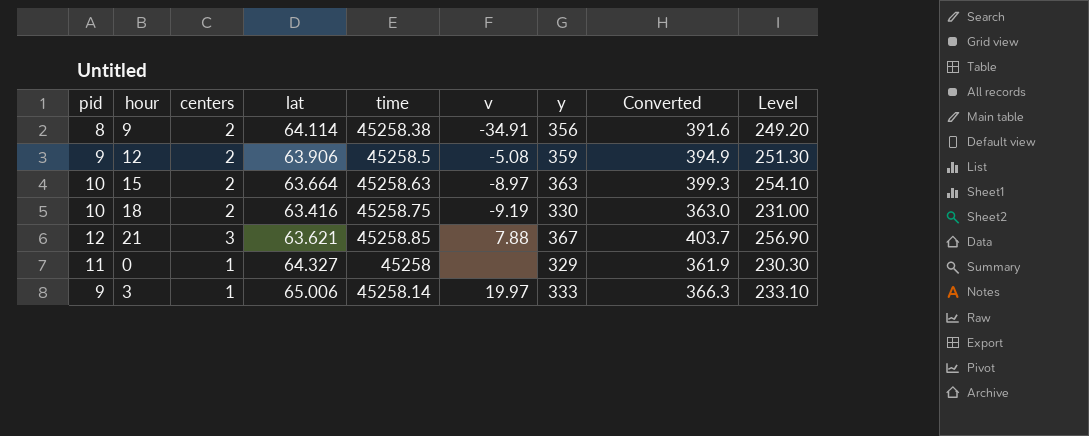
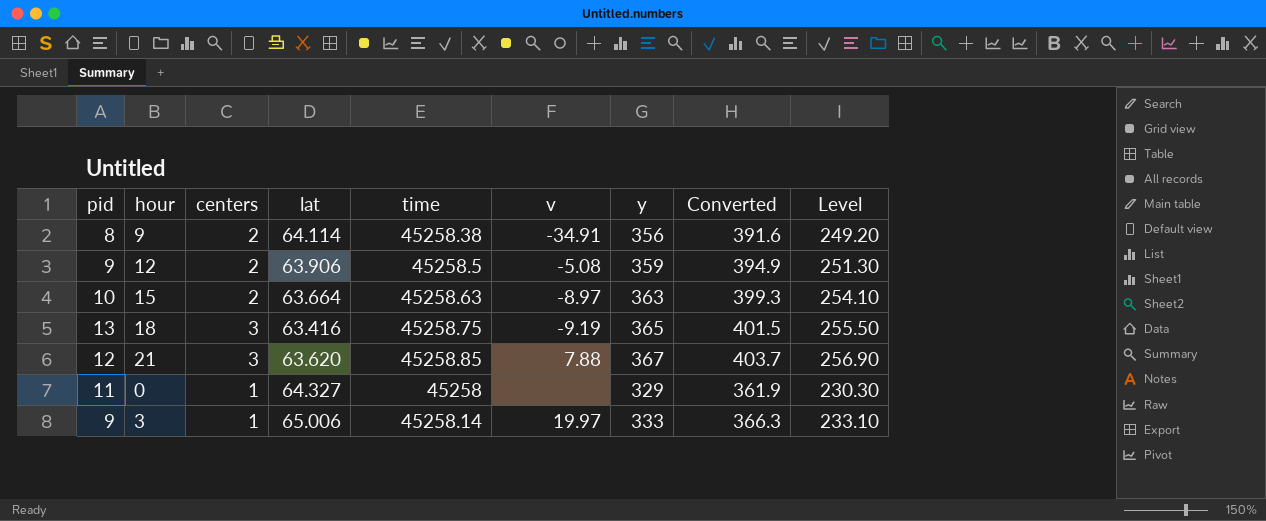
18 | pid: 10 -> 13
18 | centers: 2 -> 3
18 | y: 330 -> 365
18 | Converted: 363.0 -> 401.5
18 | Level: 231.00 -> 255.50
21 | lat: 63.621 -> 63.620

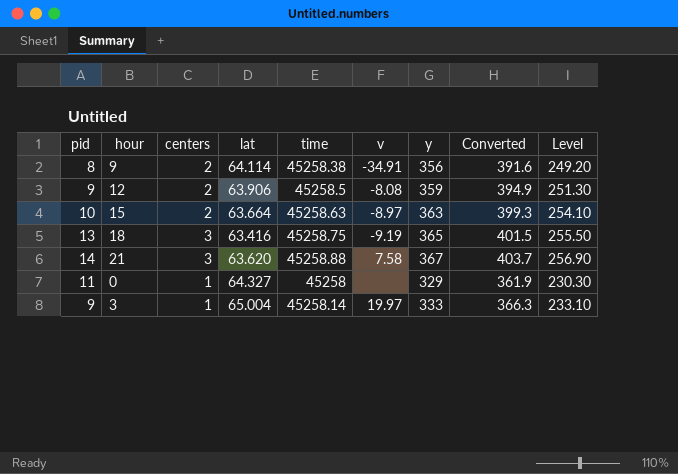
12 | v: -5.08 -> -8.08
21 | pid: 12 -> 14
21 | time: 45258.85 -> 45258.88
21 | v: 7.88 -> 7.58
3 | lat: 65.006 -> 65.004

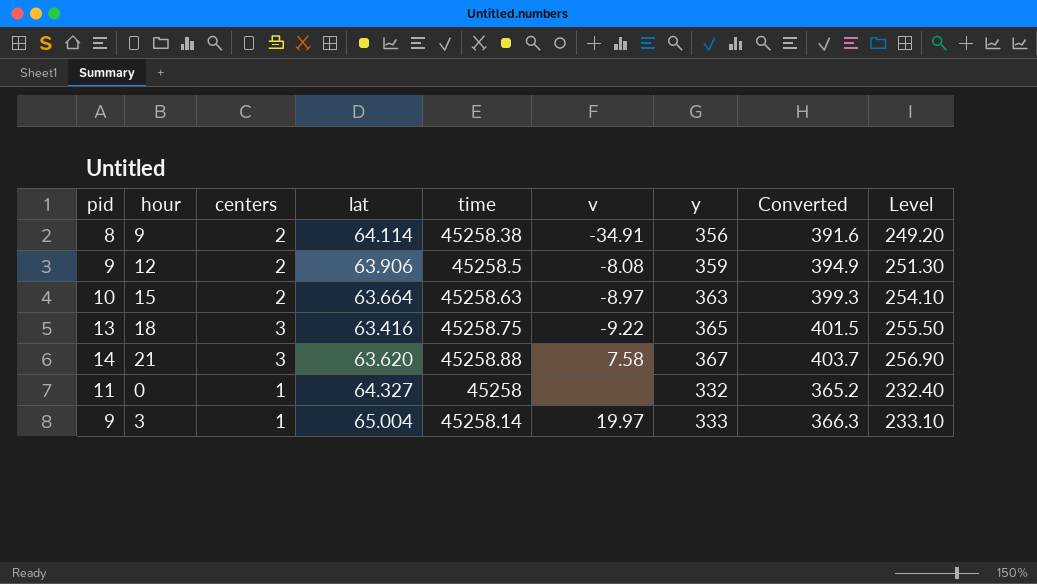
18 | v: -9.19 -> -9.22
0 | y: 329 -> 332
0 | Converted: 361.9 -> 365.2
0 | Level: 230.30 -> 232.40

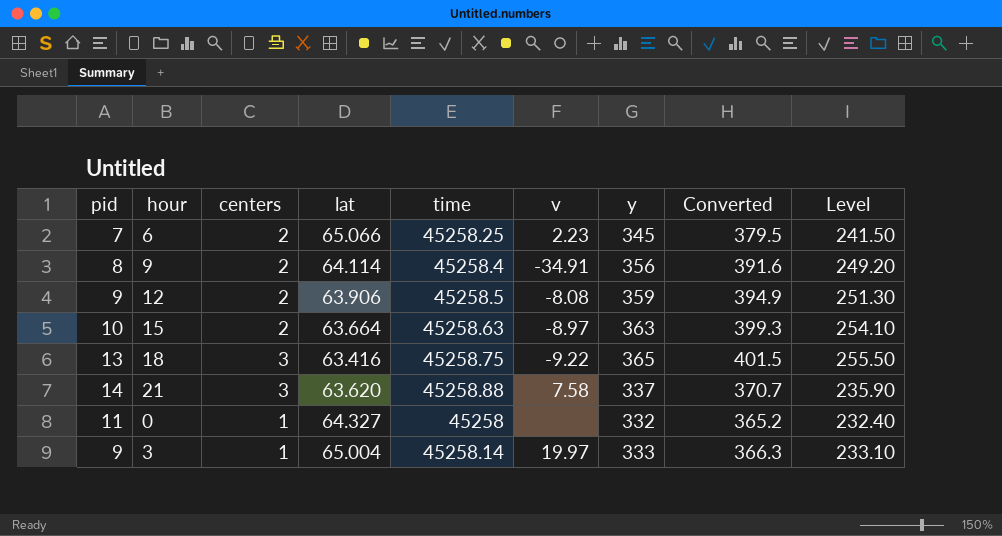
row 6: none -> 7 | 2 | 65.066 | 45258.25 | 2.23 | 345 | 379.5 | 241.50
9 | time: 45258.38 -> 45258.4
21 | y: 367 -> 337
21 | Converted: 403.7 -> 370.7
21 | Level: 256.90 -> 235.90

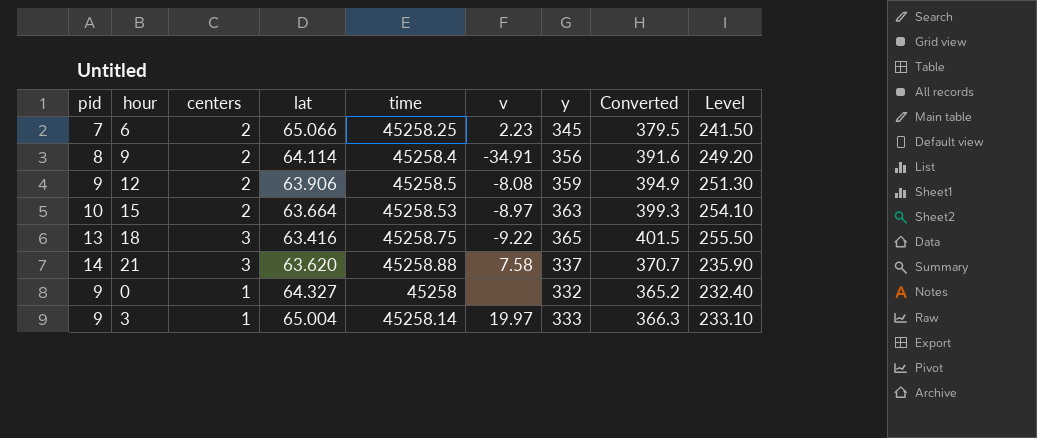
15 | time: 45258.63 -> 45258.53
0 | pid: 11 -> 9

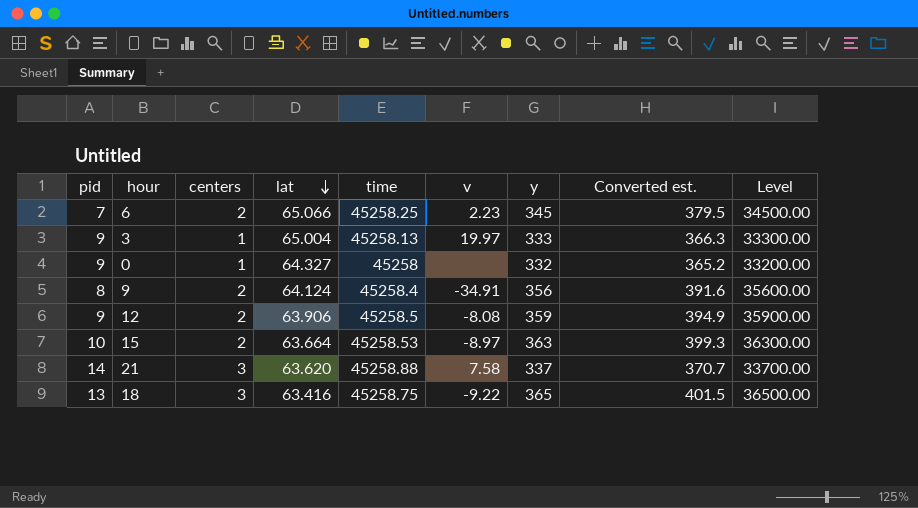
row order: none -> lat descending
column name: Converted -> Converted est.
column Level | formula: [y] * 0.7 -> [y] * 100
3 | time: 45258.14 -> 45258.13
9 | lat: 64.114 -> 64.124

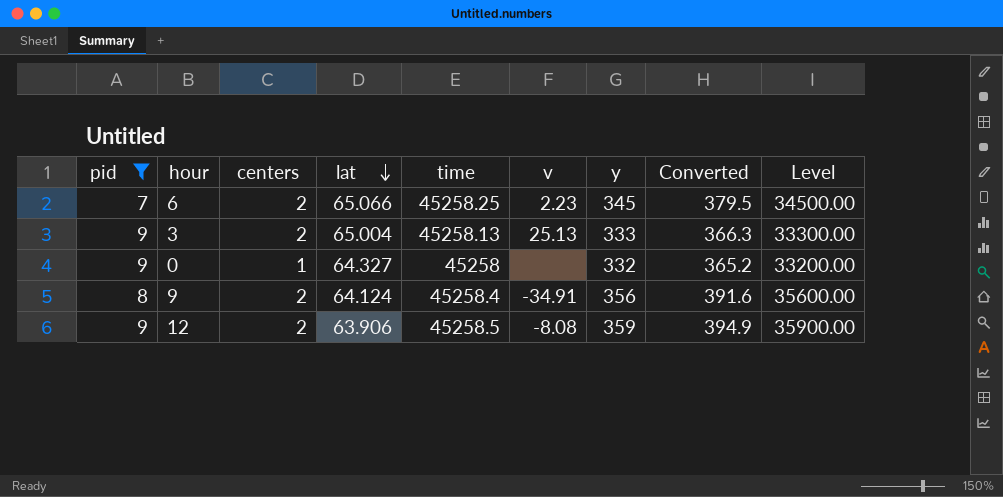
filter: none -> pid <= 9
column name: Converted est. -> Converted
3 | centers: 1 -> 2
3 | v: 19.97 -> 25.13

